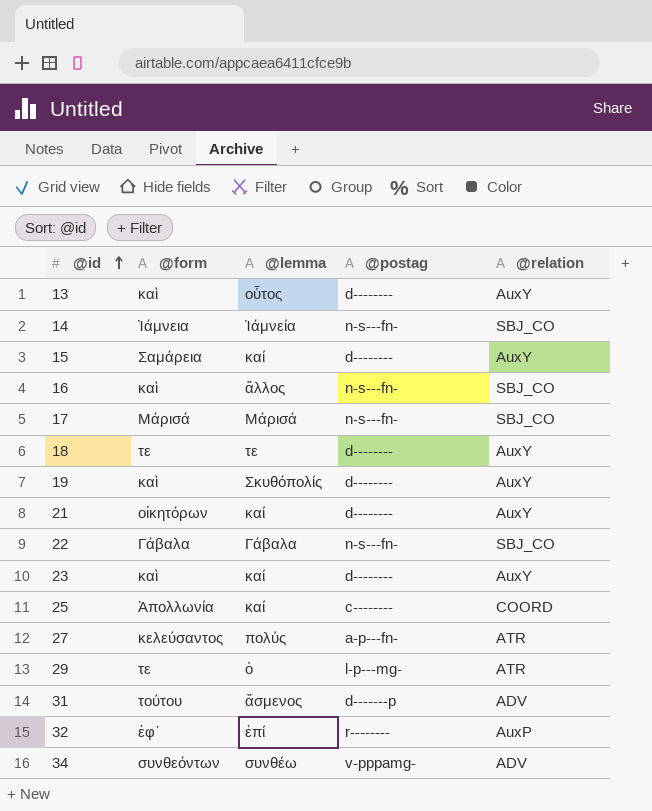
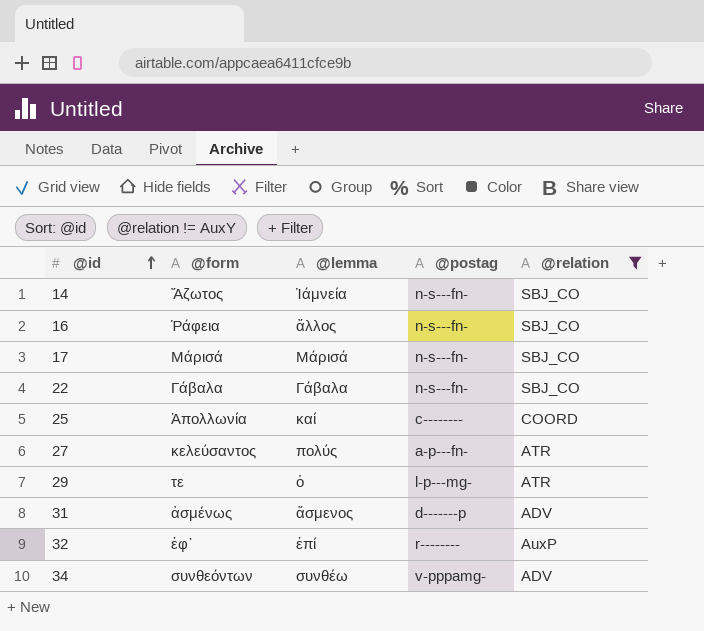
filter: none -> @relation != AuxY
14 | @form: Ἰάμνεια -> Ἄζωτος
16 | @form: καὶ -> Ῥάφεια
31 | @form: τούτου -> ἀσμένως

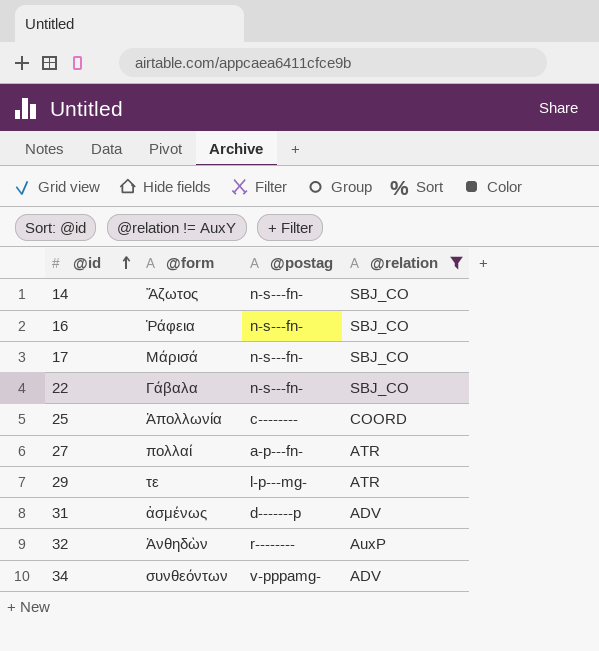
column @lemma | position: 3 -> none
27 | @form: κελεύσαντος -> πολλαί
32 | @form: ἐφ᾽ -> Ἀνθηδὼν

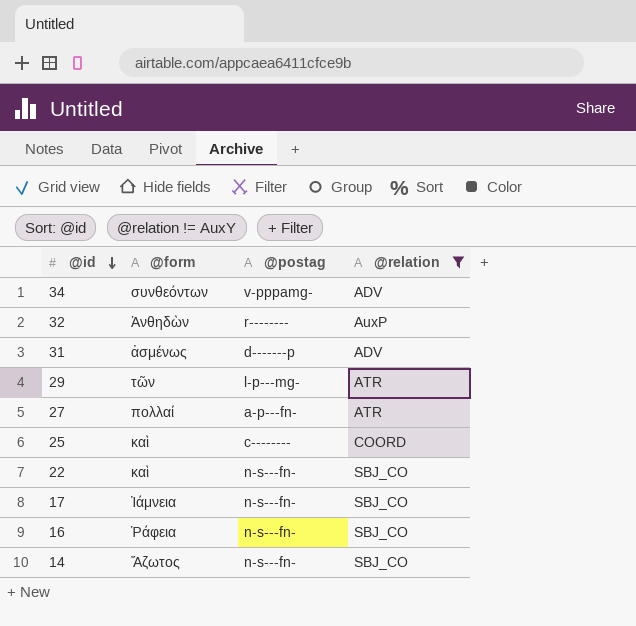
row order: @id ascending -> @id descending
29 | @form: τε -> τῶν
25 | @form: Ἀπολλωνία -> καὶ
22 | @form: Γάβαλα -> καὶ
17 | @form: Μάρισά -> Ἰάμνεια

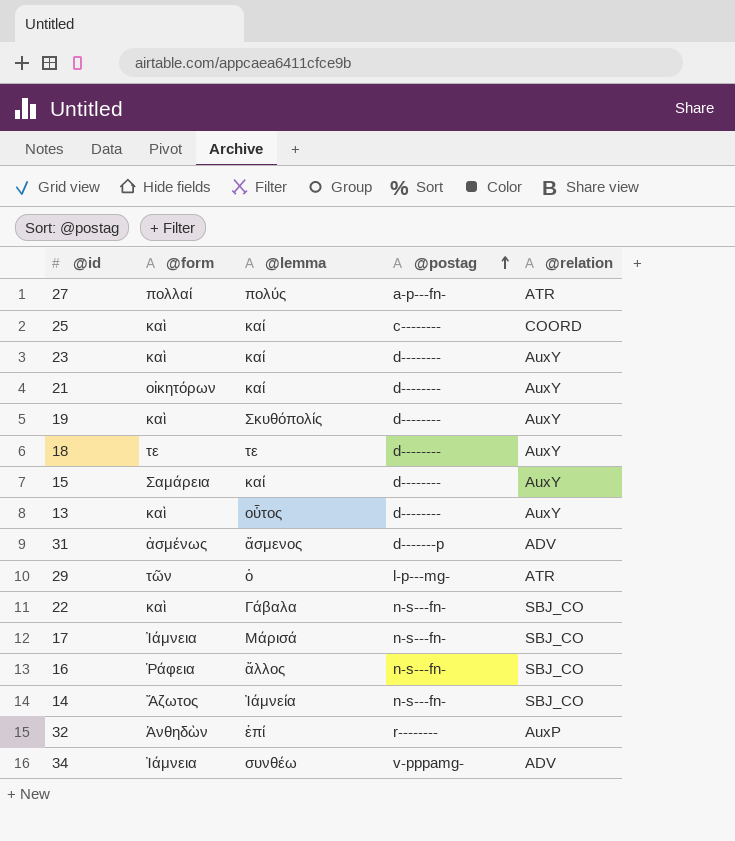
filter: @relation != AuxY -> none
row order: @id descending -> @postag ascending
column @lemma | position: none -> 3
34 | @form: συνθεόντων -> Ἰάμνεια

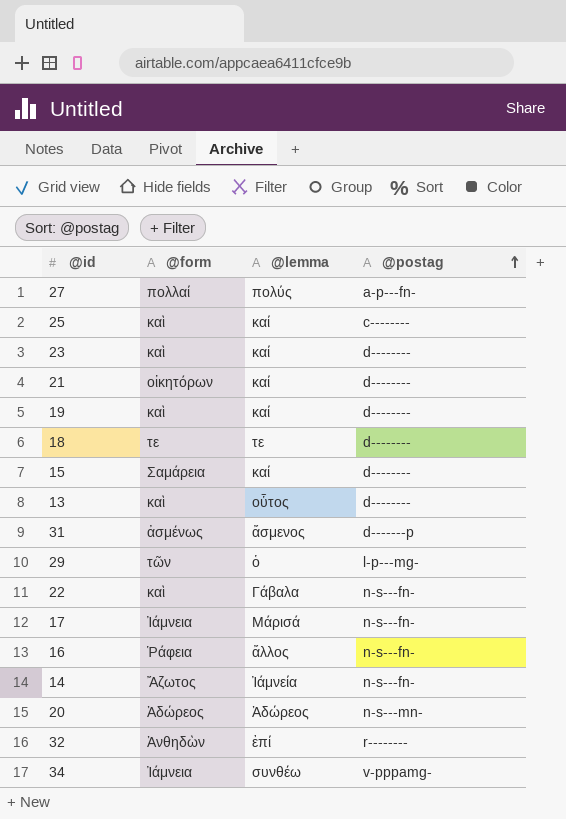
column @relation | position: 5 -> none
19 | @lemma: Σκυθόπολίς -> καί
row 20: none -> Ἀδώρεος | Ἀδώρεος | n-s---mn-

